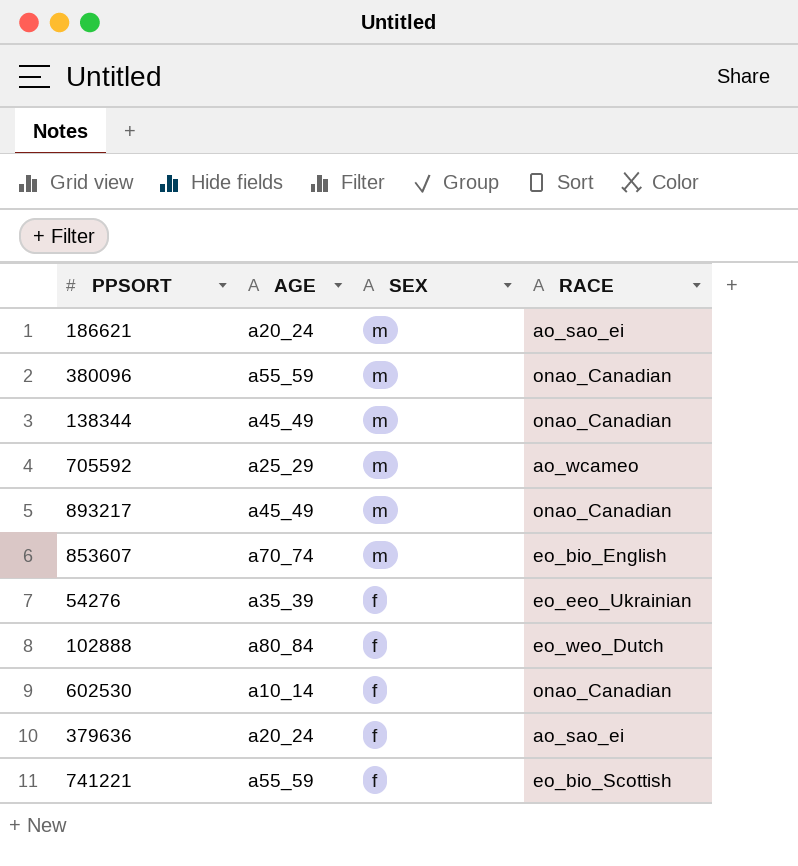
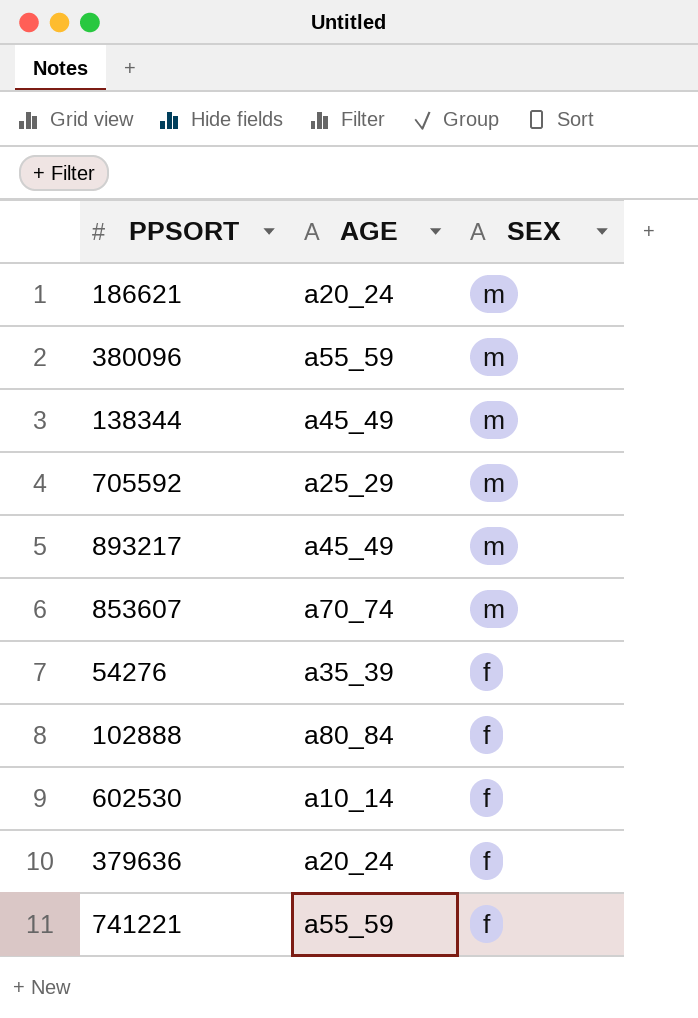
column RACE | position: 4 -> none

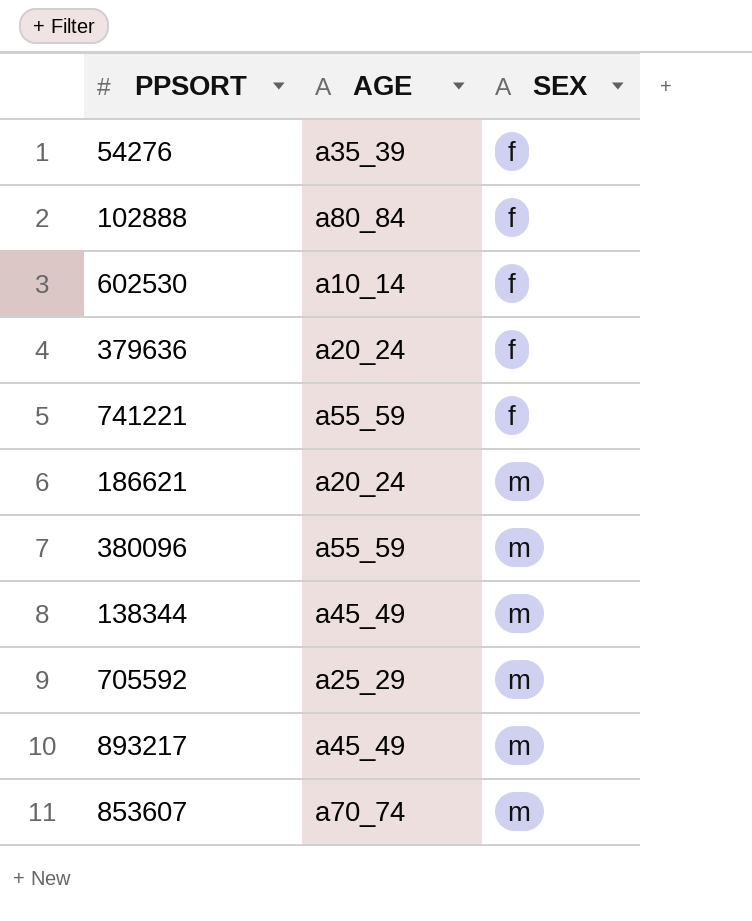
row order: SEX descending -> SEX ascending

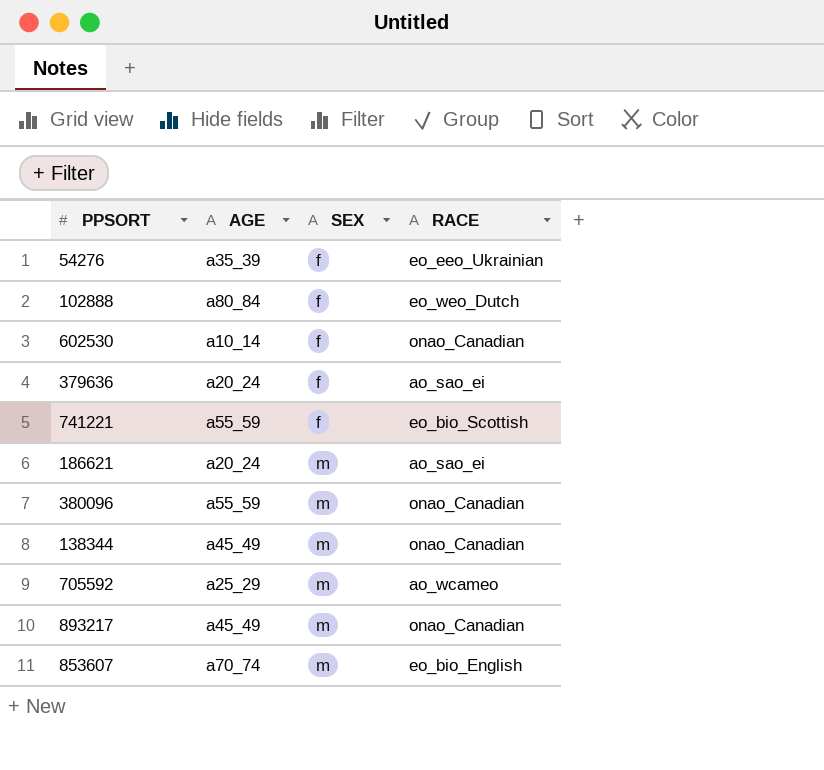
column RACE | position: none -> 4

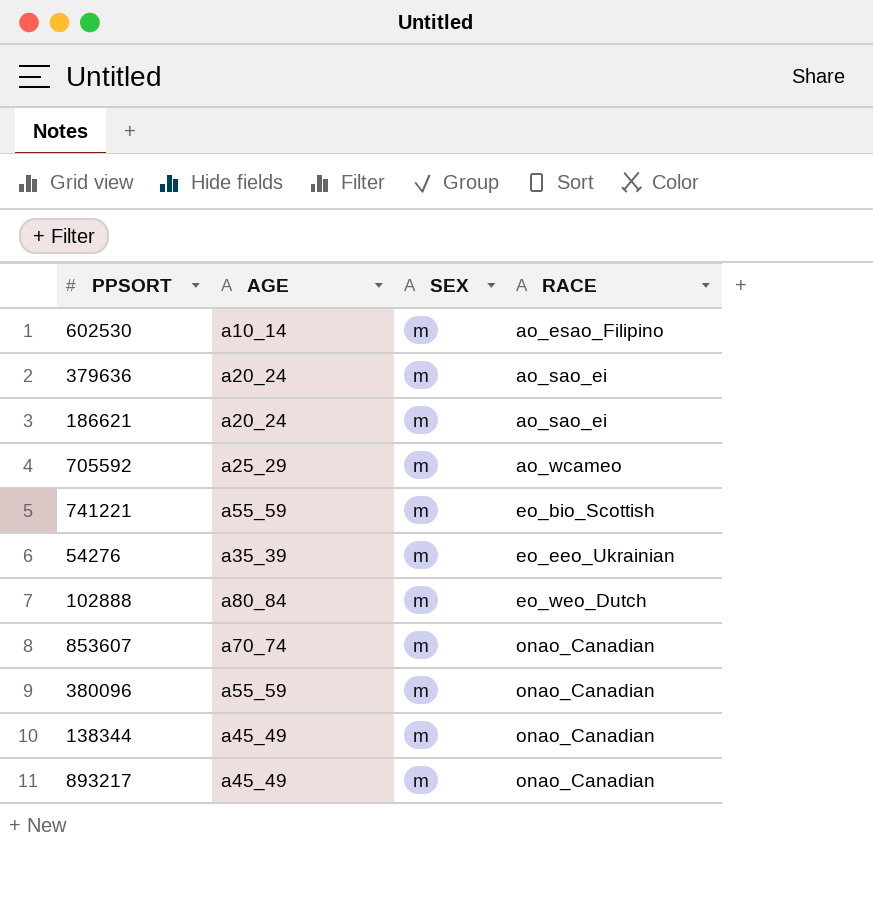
row order: SEX ascending -> RACE ascending
602530 | SEX: f -> m
602530 | RACE: onao_Canadian -> ao_esao_Filipino
379636 | SEX: f -> m
741221 | SEX: f -> m
54276 | SEX: f -> m
102888 | SEX: f -> m
853607 | RACE: eo_bio_English -> onao_Canadian

